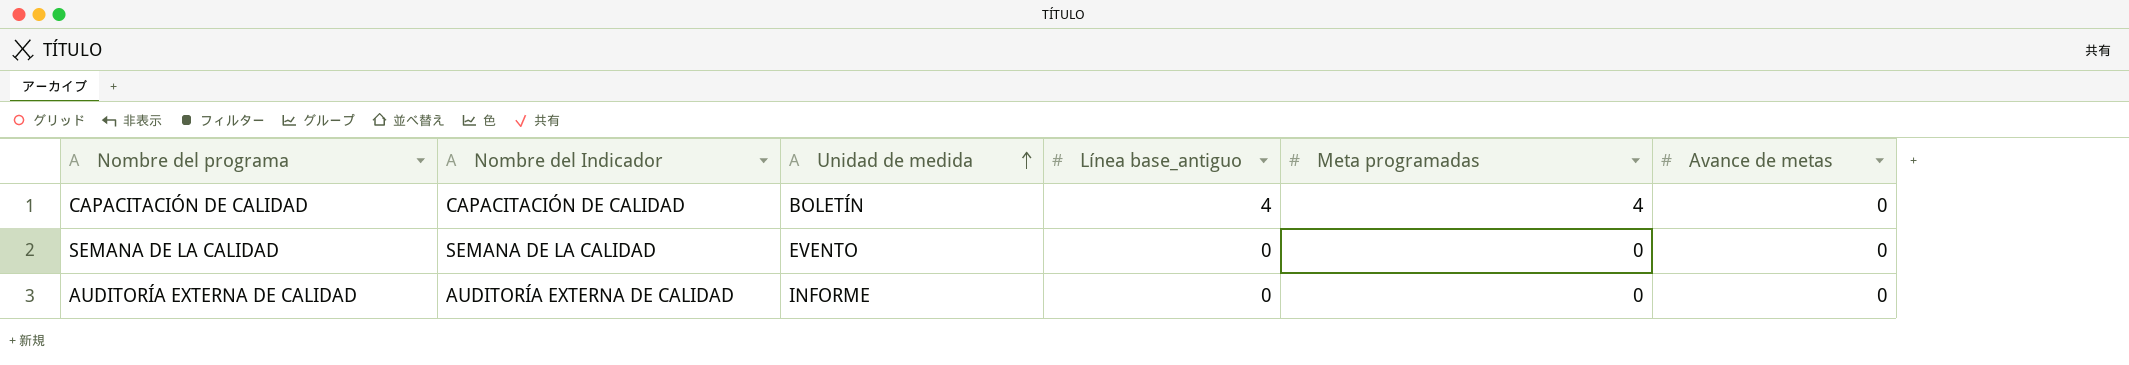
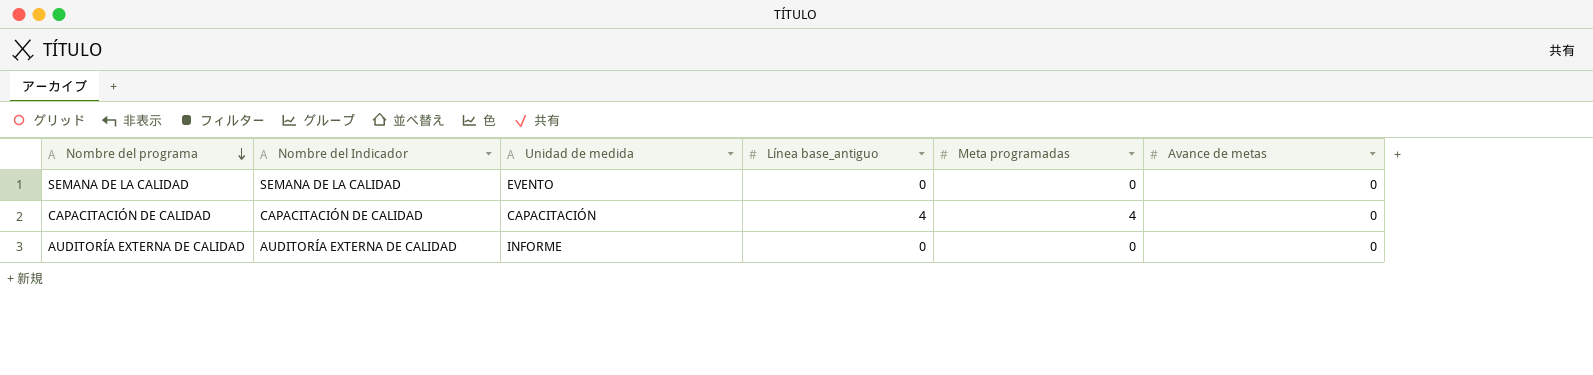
row order: Unidad de medida ascending -> Nombre del programa descending
CAPACITACIÓN DE CALIDAD | Unidad de medida: BOLETÍN -> CAPACITACIÓN

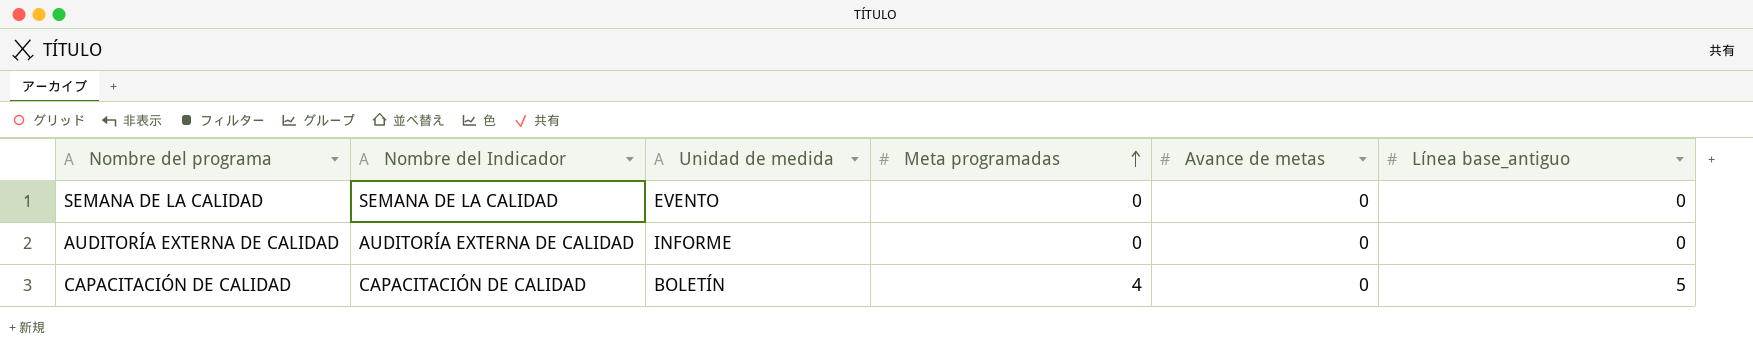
row order: Nombre del programa descending -> Meta programadas ascending
column Línea base_antiguo | position: 4 -> 6
CAPACITACIÓN DE CALIDAD | Unidad de medida: CAPACITACIÓN -> BOLETÍN
CAPACITACIÓN DE CALIDAD | Línea base_antiguo: 4 -> 5

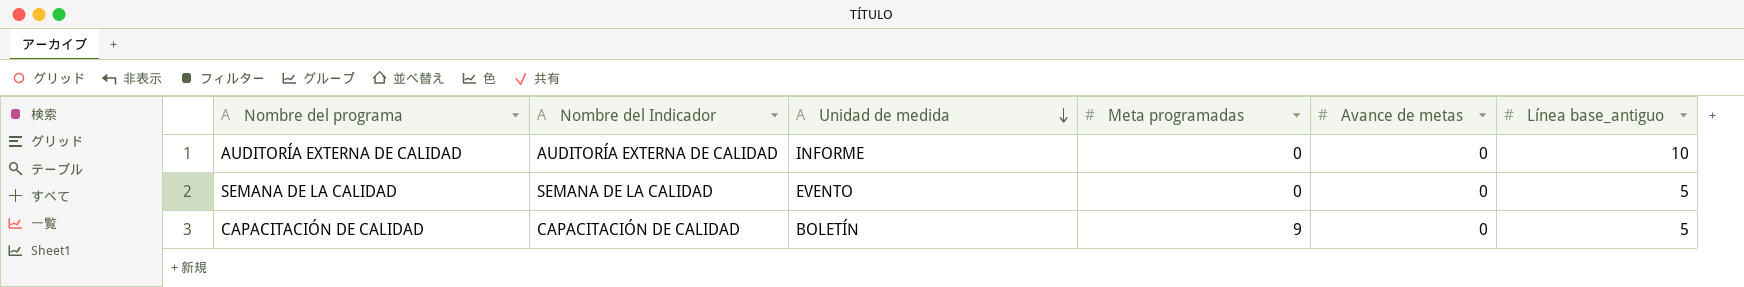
row order: Meta programadas ascending -> Unidad de medida descending
AUDITORÍA EXTERNA DE CALIDAD | Línea base_antiguo: 0 -> 10
SEMANA DE LA CALIDAD | Línea base_antiguo: 0 -> 5
CAPACITACIÓN DE CALIDAD | Meta programadas: 4 -> 9

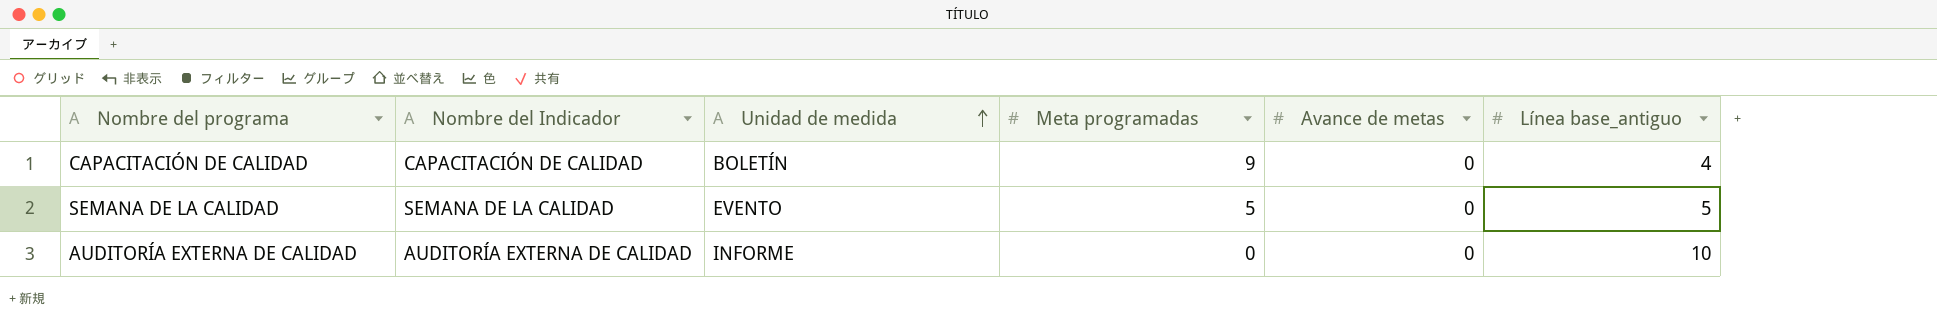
row order: Unidad de medida descending -> Unidad de medida ascending
CAPACITACIÓN DE CALIDAD | Línea base_antiguo: 5 -> 4
SEMANA DE LA CALIDAD | Meta programadas: 0 -> 5

